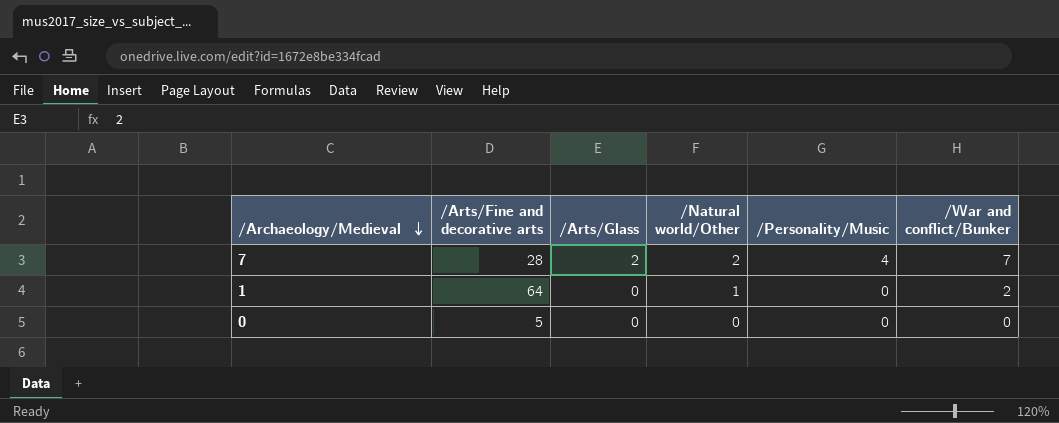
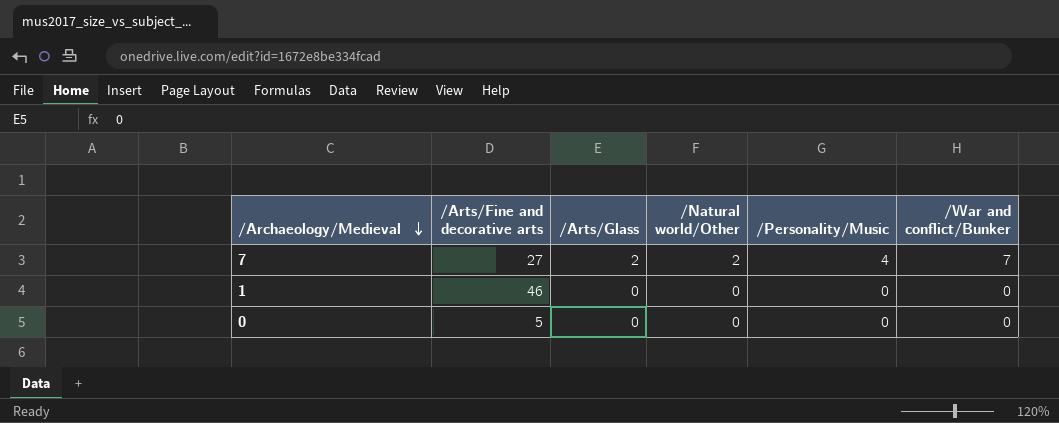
7 | /Arts/Fine and decorative arts: 28 -> 27
1 | /Arts/Fine and decorative arts: 64 -> 46
1 | /Natural world/Other: 1 -> 0
1 | /War and conflict/Bunker: 2 -> 0

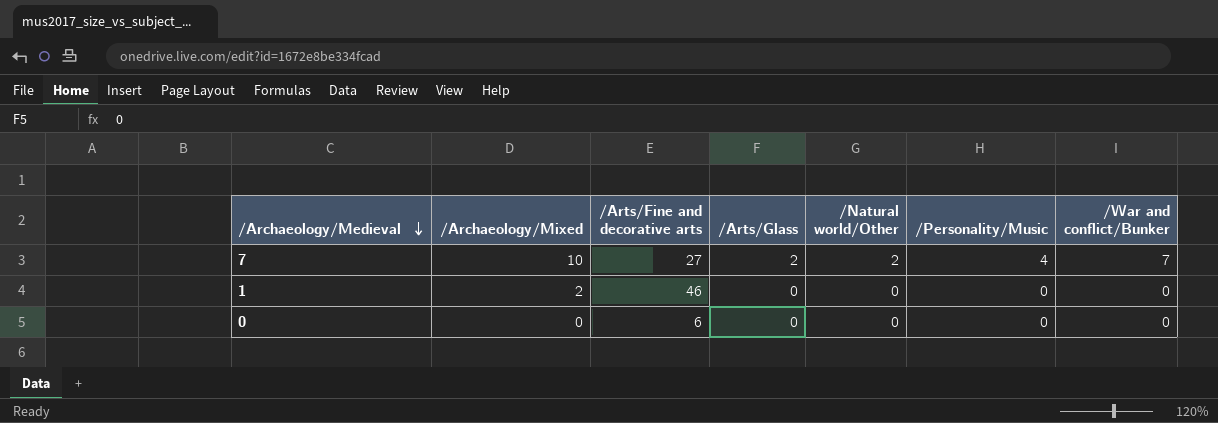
column /Archaeology/Mixed | position: none -> 2
0 | /Arts/Fine and decorative arts: 5 -> 6

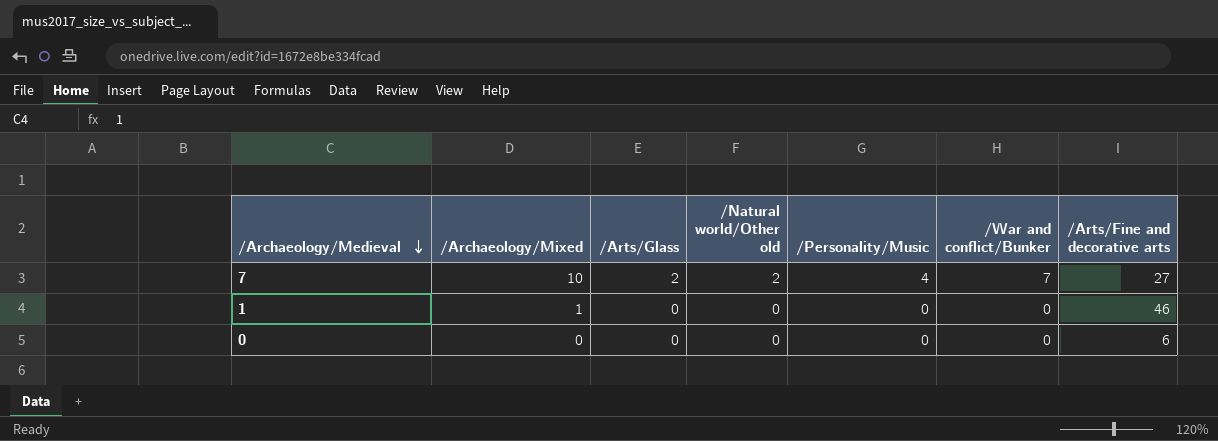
column name: /Natural world/Other -> /Natural world/Other old
column /Arts/Fine and decorative arts | position: 3 -> 7
1 | /Archaeology/Mixed: 2 -> 1

